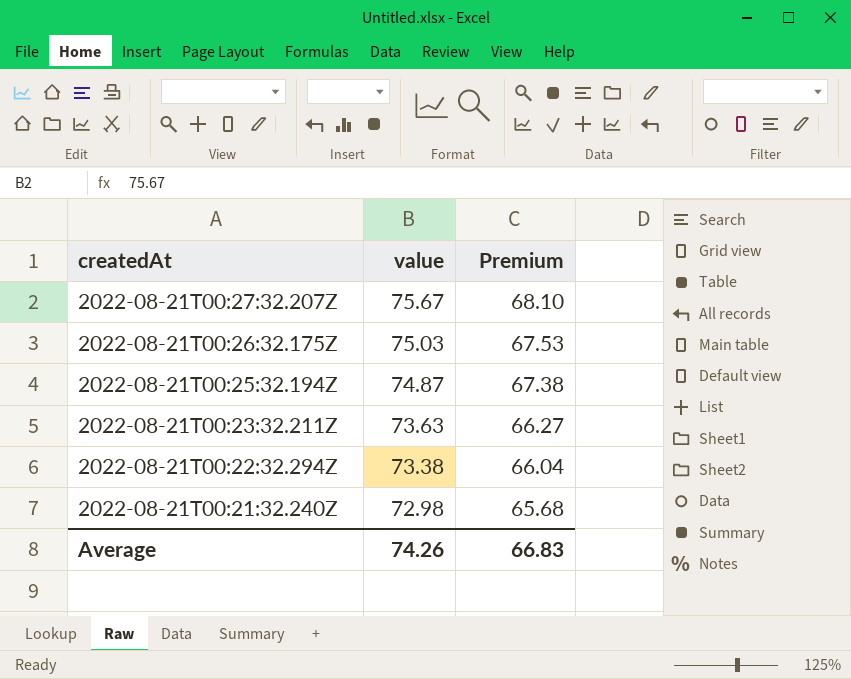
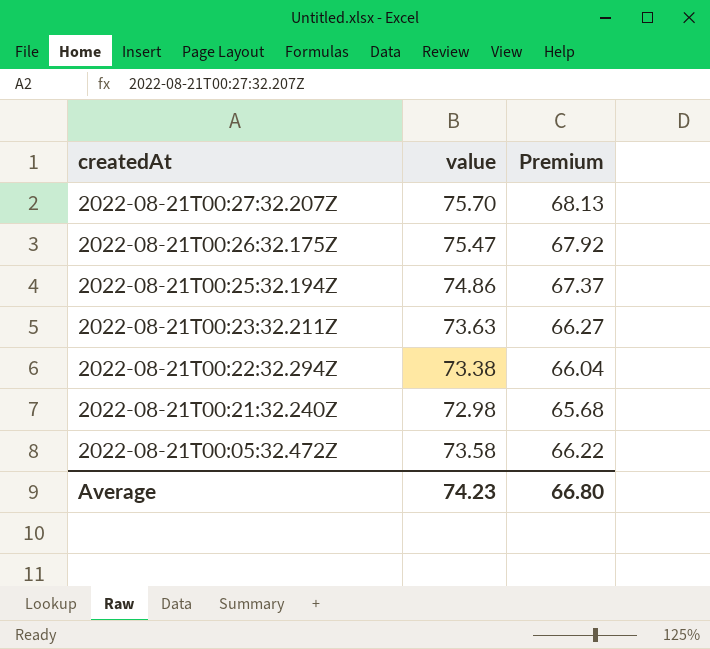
2022-08-21T00:27:32.207Z | value: 75.67 -> 75.70
2022-08-21T00:27:32.207Z | Premium: 68.10 -> 68.13
2022-08-21T00:26:32.175Z | value: 75.03 -> 75.47
2022-08-21T00:26:32.175Z | Premium: 67.53 -> 67.92
2022-08-21T00:25:32.194Z | value: 74.87 -> 74.86
2022-08-21T00:25:32.194Z | Premium: 67.38 -> 67.37
row 2022-08-21T00:05:32.472Z: none -> 73.58 | 66.22
Average | value: 74.26 -> 74.23
Average | Premium: 66.83 -> 66.80

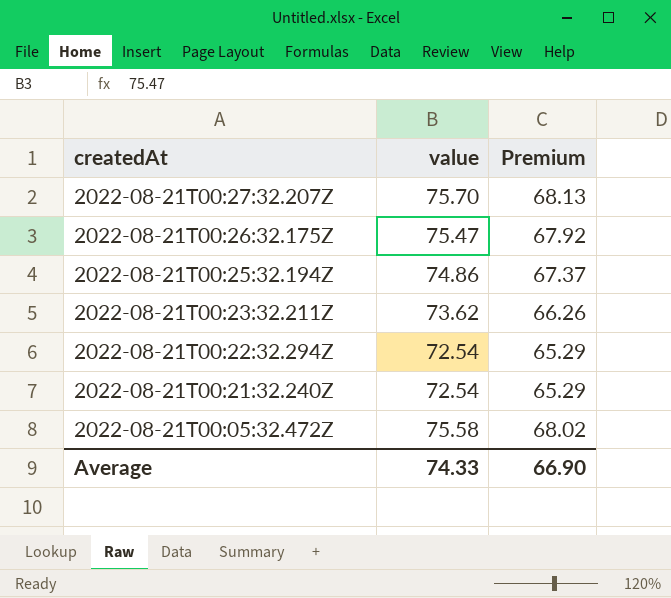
2022-08-21T00:23:32.211Z | value: 73.63 -> 73.62
2022-08-21T00:23:32.211Z | Premium: 66.27 -> 66.26
2022-08-21T00:22:32.294Z | value: 73.38 -> 72.54
2022-08-21T00:22:32.294Z | Premium: 66.04 -> 65.29
2022-08-21T00:21:32.240Z | value: 72.98 -> 72.54
2022-08-21T00:21:32.240Z | Premium: 65.68 -> 65.29
2022-08-21T00:05:32.472Z | value: 73.58 -> 75.58
2022-08-21T00:05:32.472Z | Premium: 66.22 -> 68.02
Average | value: 74.23 -> 74.33
Average | Premium: 66.80 -> 66.90

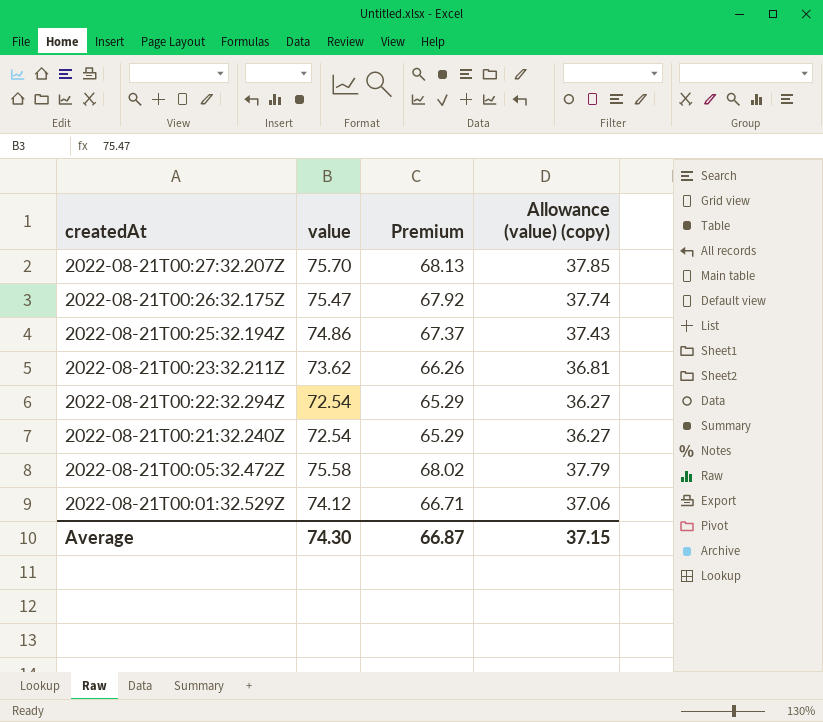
column Allowance (value) (copy) | formula: none -> [value] * 0.5
row 2022-08-21T00:01:32.529Z: none -> 74.12 | 66.71 | 37.06
Average | value: 74.33 -> 74.30
Average | Premium: 66.90 -> 66.87

